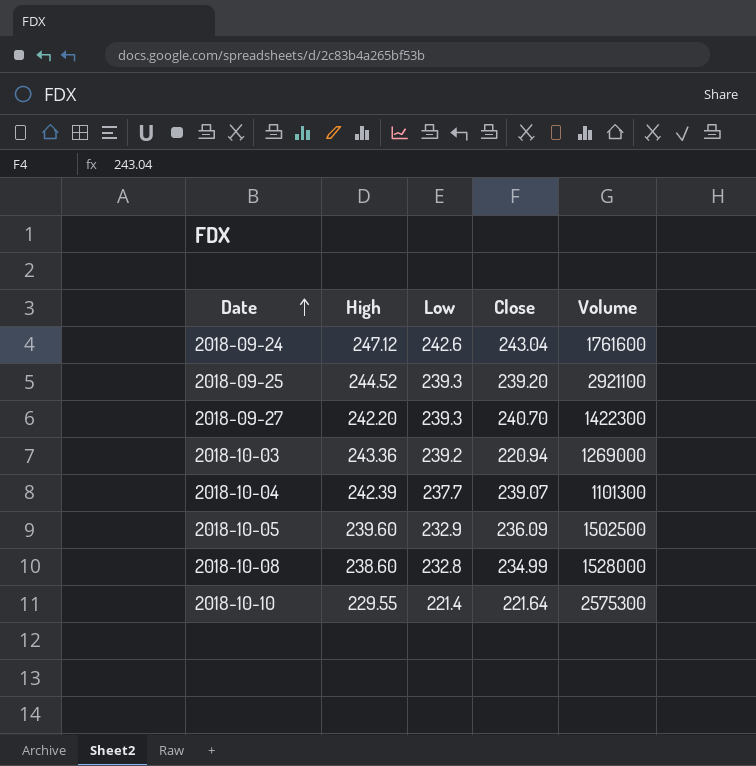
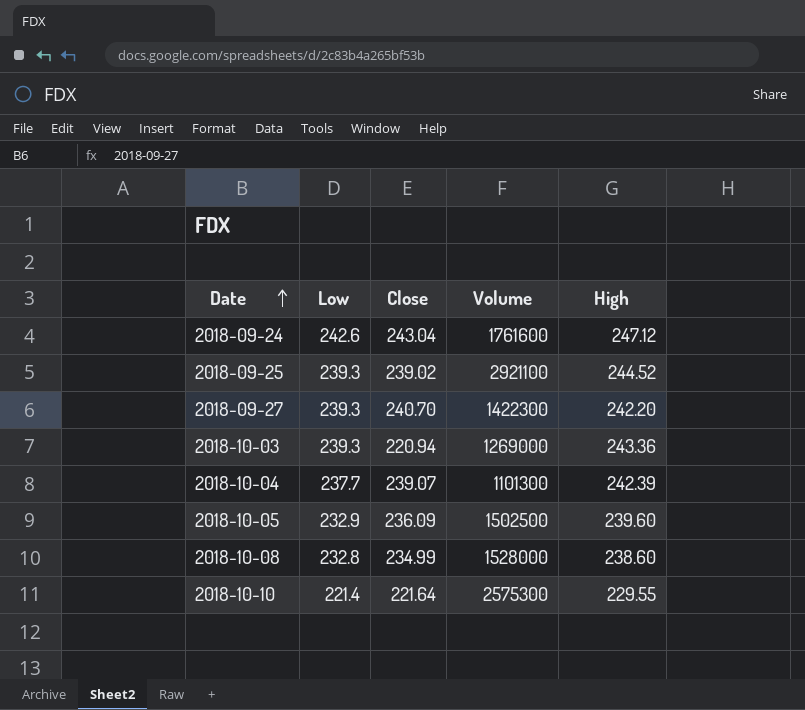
column High | position: 2 -> 5
2018-09-25 | Close: 239.20 -> 239.02
2018-10-03 | Low: 239.2 -> 239.3

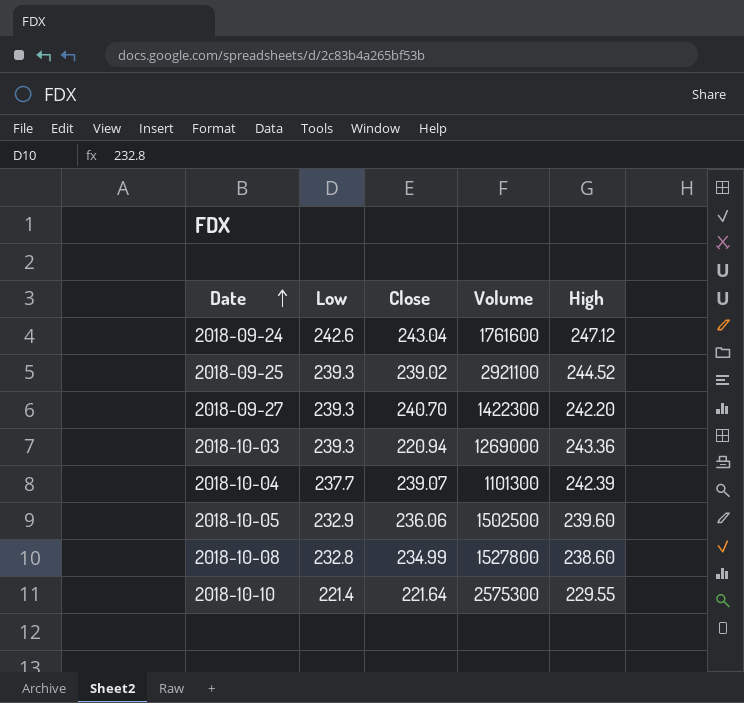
2018-10-05 | Close: 236.09 -> 236.06
2018-10-08 | Volume: 1528000 -> 1527800

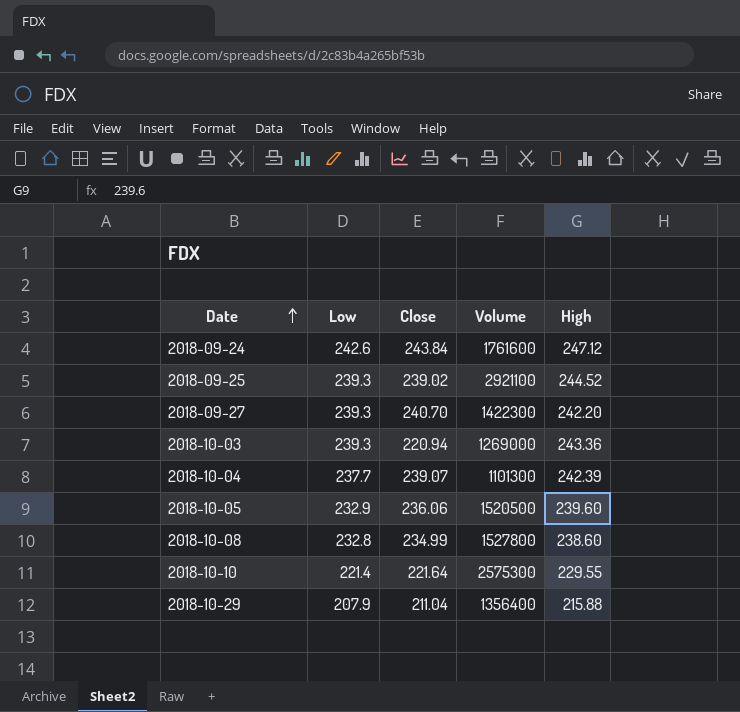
2018-09-24 | Close: 243.04 -> 243.84
2018-10-05 | Volume: 1502500 -> 1520500
row 2018-10-29: none -> 207.9 | 211.04 | 1356400 | 215.88

